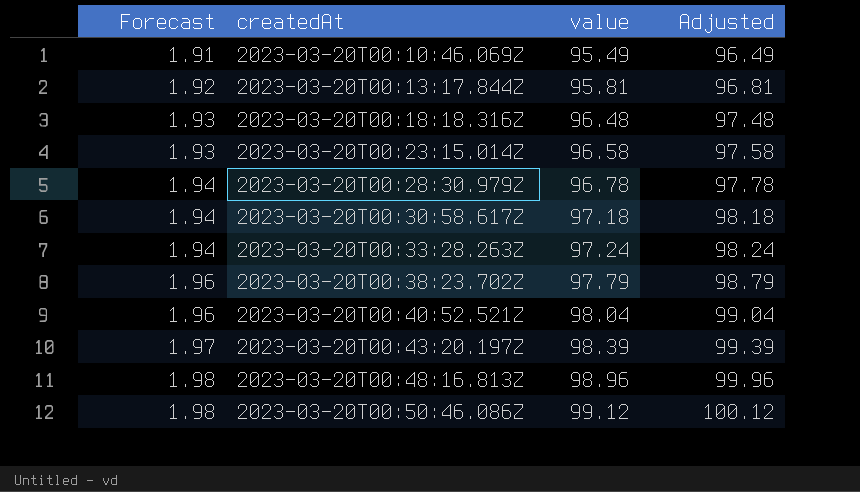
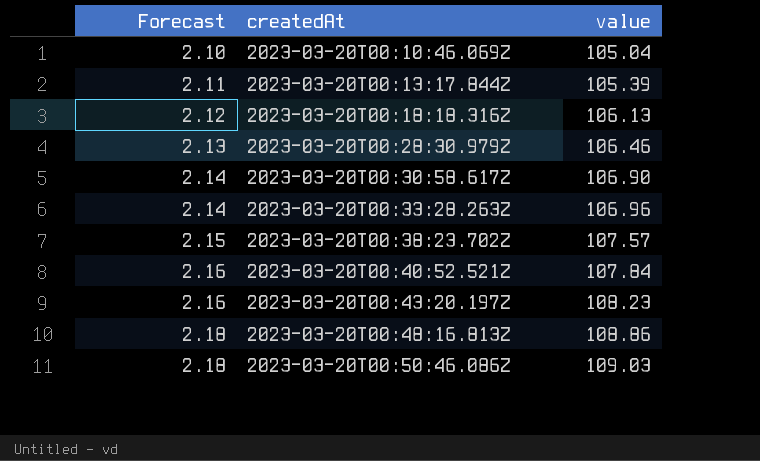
column Adjusted | formula: [value] + 1 -> none
row 2023-03-20T00:23:15.014Z: 1.93 | 96.58 | 97.58 -> none
2023-03-20T00:10:46.069Z | Forecast: 1.91 -> 2.10
2023-03-20T00:10:46.069Z | value: 95.49 -> 105.04
2023-03-20T00:13:17.844Z | Forecast: 1.92 -> 2.11
2023-03-20T00:13:17.844Z | value: 95.81 -> 105.39
2023-03-20T00:18:18.316Z | Forecast: 1.93 -> 2.12
2023-03-20T00:18:18.316Z | value: 96.48 -> 106.13
2023-03-20T00:28:30.979Z | Forecast: 1.94 -> 2.13
2023-03-20T00:28:30.979Z | value: 96.78 -> 106.46
2023-03-20T00:30:58.617Z | Forecast: 1.94 -> 2.14
2023-03-20T00:30:58.617Z | value: 97.18 -> 106.90
2023-03-20T00:33:28.263Z | Forecast: 1.94 -> 2.14
2023-03-20T00:33:28.263Z | value: 97.24 -> 106.96
2023-03-20T00:38:23.702Z | Forecast: 1.96 -> 2.15
2023-03-20T00:38:23.702Z | value: 97.79 -> 107.57
2023-03-20T00:40:52.521Z | Forecast: 1.96 -> 2.16
2023-03-20T00:40:52.521Z | value: 98.04 -> 107.84
2023-03-20T00:43:20.197Z | Forecast: 1.97 -> 2.16
2023-03-20T00:43:20.197Z | value: 98.39 -> 108.23
2023-03-20T00:48:16.813Z | Forecast: 1.98 -> 2.18
2023-03-20T00:48:16.813Z | value: 98.96 -> 108.86
2023-03-20T00:50:46.086Z | Forecast: 1.98 -> 2.18
2023-03-20T00:50:46.086Z | value: 99.12 -> 109.03

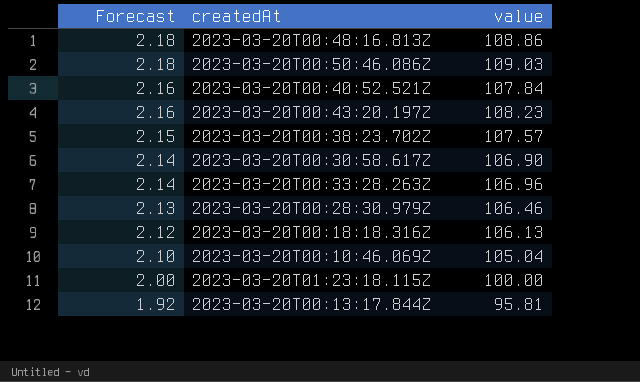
row order: Forecast ascending -> Forecast descending
row 2023-03-20T01:23:18.115Z: none -> 2.00 | 100.00
2023-03-20T00:13:17.844Z | Forecast: 2.11 -> 1.92
2023-03-20T00:13:17.844Z | value: 105.39 -> 95.81

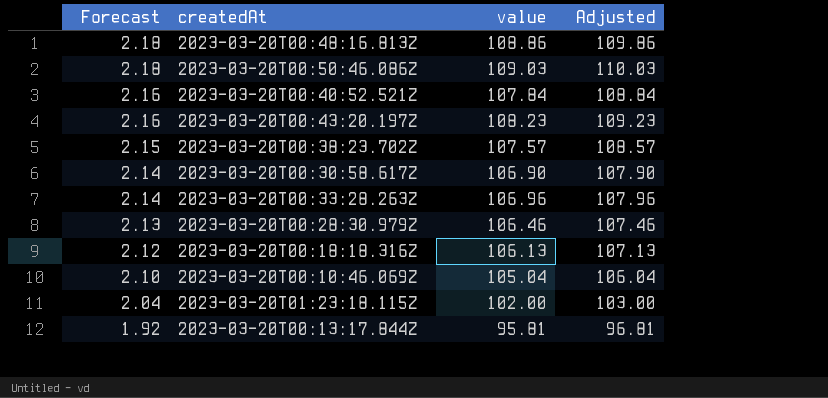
column Adjusted | formula: none -> [value] + 1
2023-03-20T01:23:18.115Z | Forecast: 2.00 -> 2.04
2023-03-20T01:23:18.115Z | value: 100.00 -> 102.00

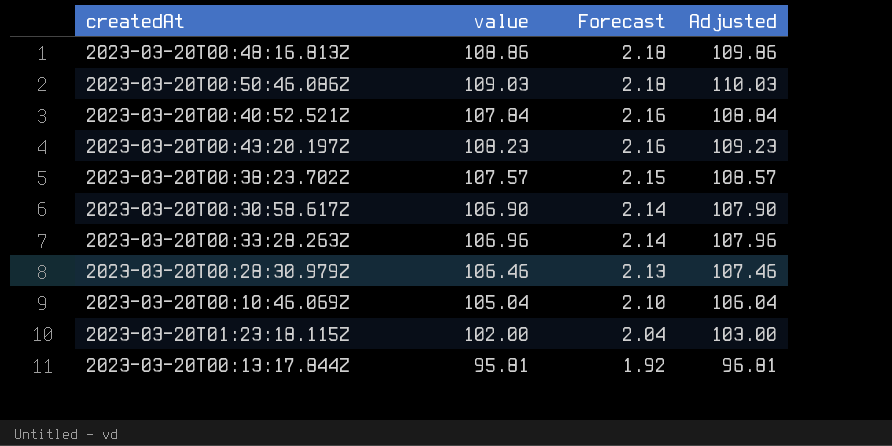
column Forecast | position: 1 -> 3
row 2023-03-20T00:18:18.316Z: 2.12 | 106.13 | 107.13 -> none

